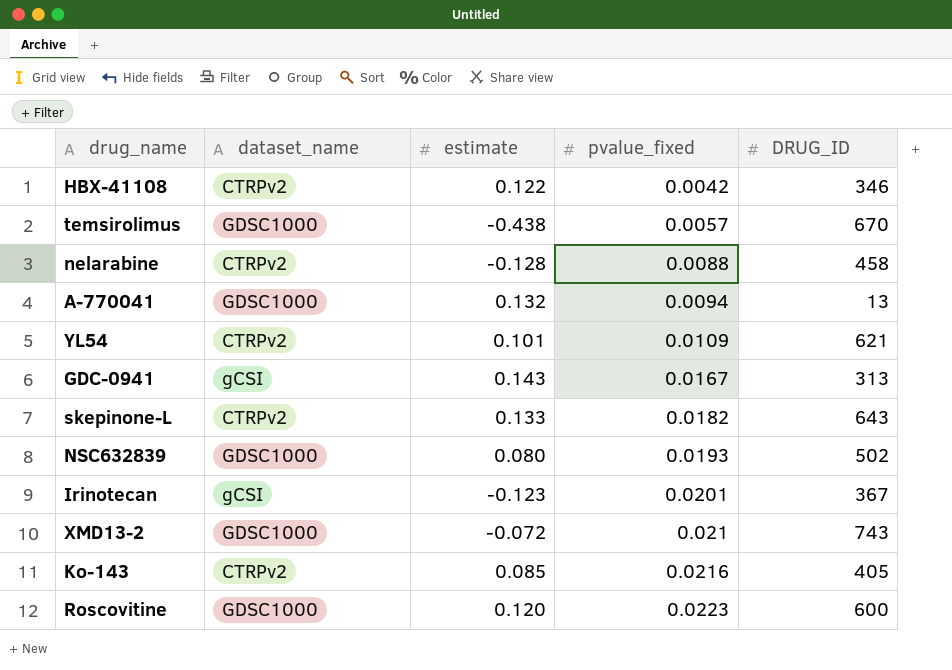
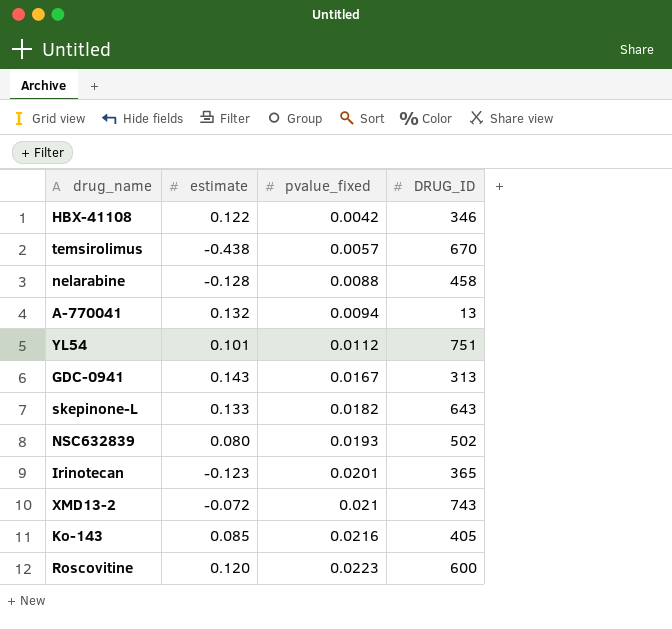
column dataset_name | position: 2 -> none
YL54 | pvalue_fixed: 0.0109 -> 0.0112
YL54 | DRUG_ID: 621 -> 751
Irinotecan | DRUG_ID: 367 -> 365

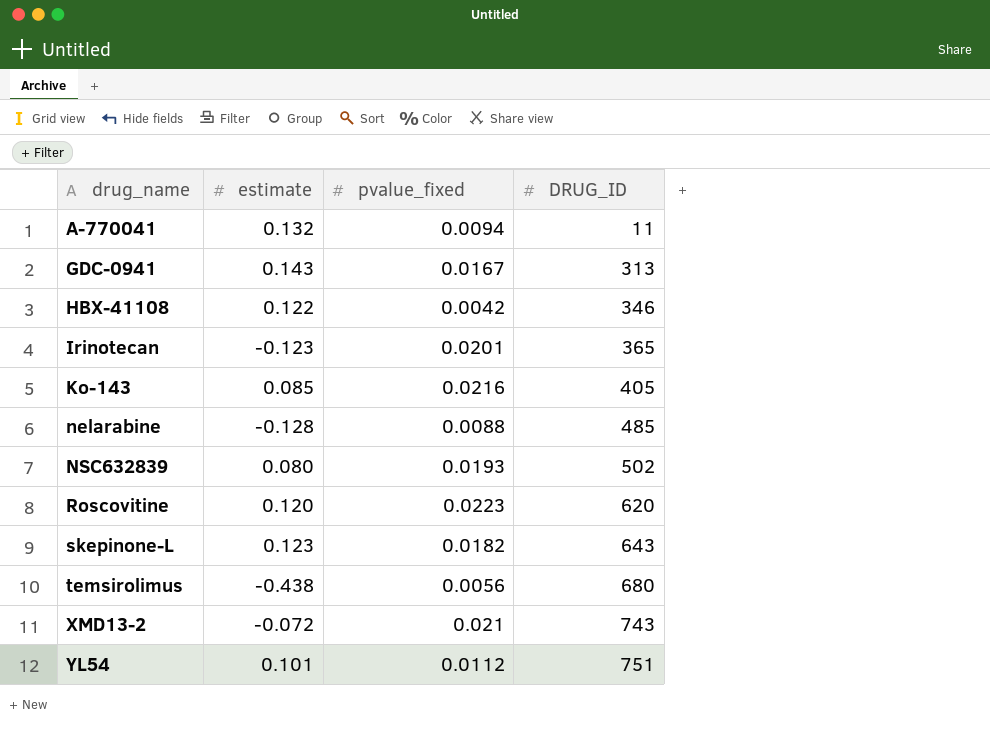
row order: pvalue_fixed ascending -> drug_name ascending
A-770041 | DRUG_ID: 13 -> 11
nelarabine | DRUG_ID: 458 -> 485
Roscovitine | DRUG_ID: 600 -> 620
skepinone-L | estimate: 0.133 -> 0.123
temsirolimus | pvalue_fixed: 0.0057 -> 0.0056
temsirolimus | DRUG_ID: 670 -> 680

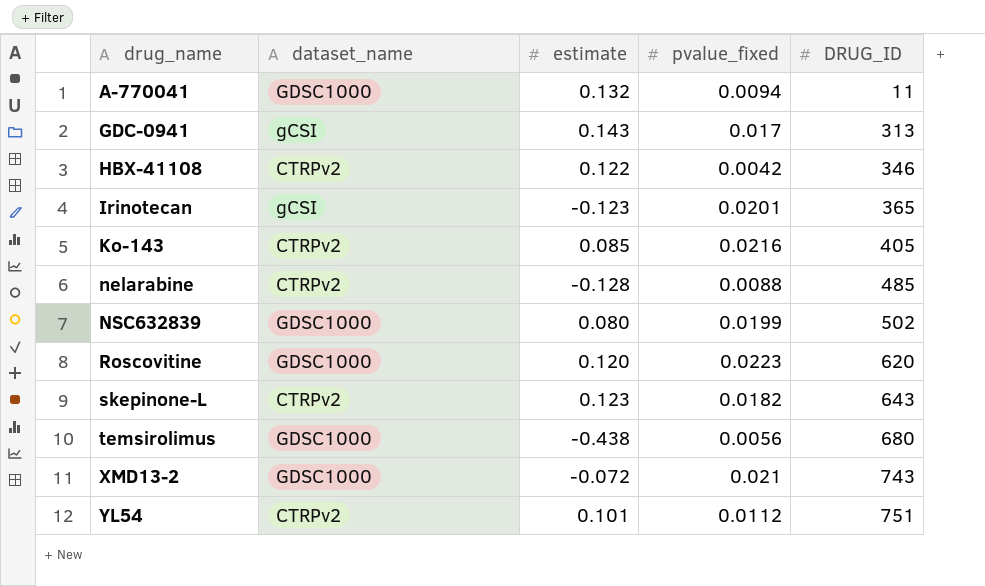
column dataset_name | position: none -> 2
GDC-0941 | pvalue_fixed: 0.0167 -> 0.017
NSC632839 | pvalue_fixed: 0.0193 -> 0.0199

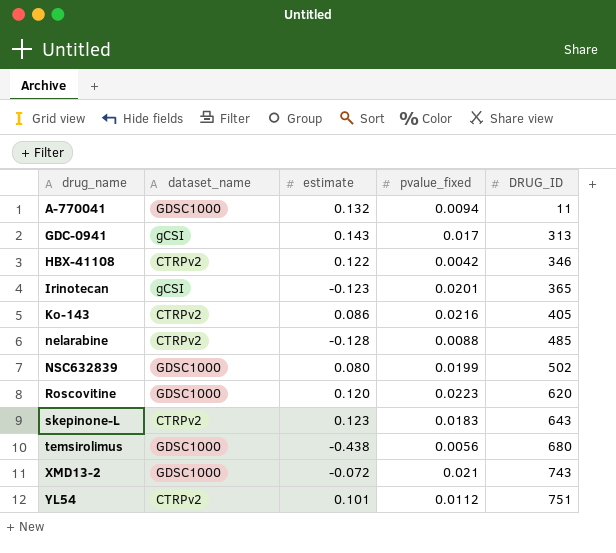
Ko-143 | estimate: 0.085 -> 0.086
skepinone-L | pvalue_fixed: 0.0182 -> 0.0183

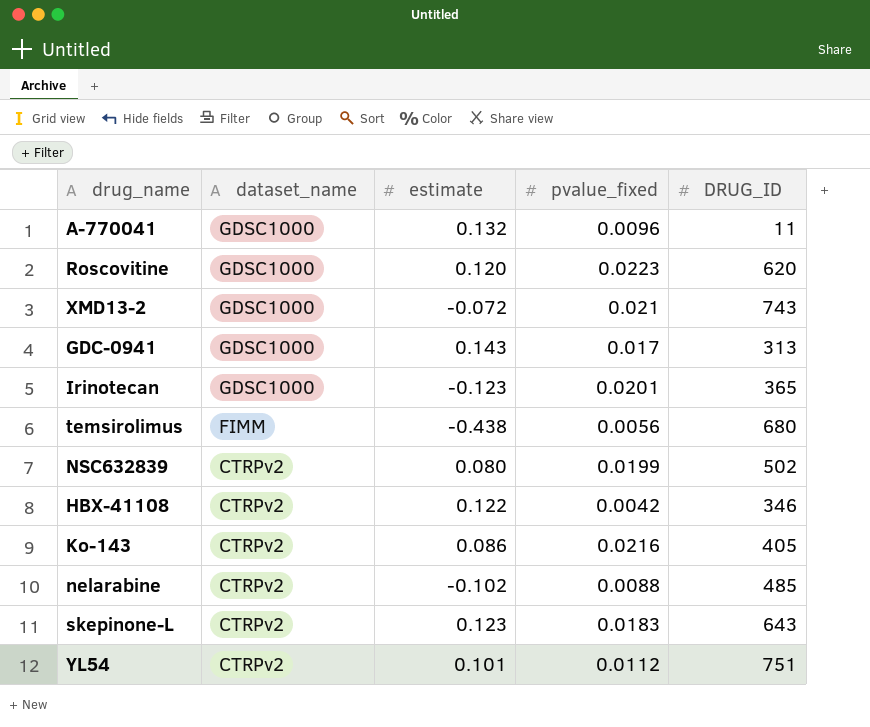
row order: drug_name ascending -> dataset_name descending
A-770041 | pvalue_fixed: 0.0094 -> 0.0096
GDC-0941 | dataset_name: gCSI -> GDSC1000
Irinotecan | dataset_name: gCSI -> GDSC1000
temsirolimus | dataset_name: GDSC1000 -> FIMM
NSC632839 | dataset_name: GDSC1000 -> CTRPv2
nelarabine | estimate: -0.128 -> -0.102

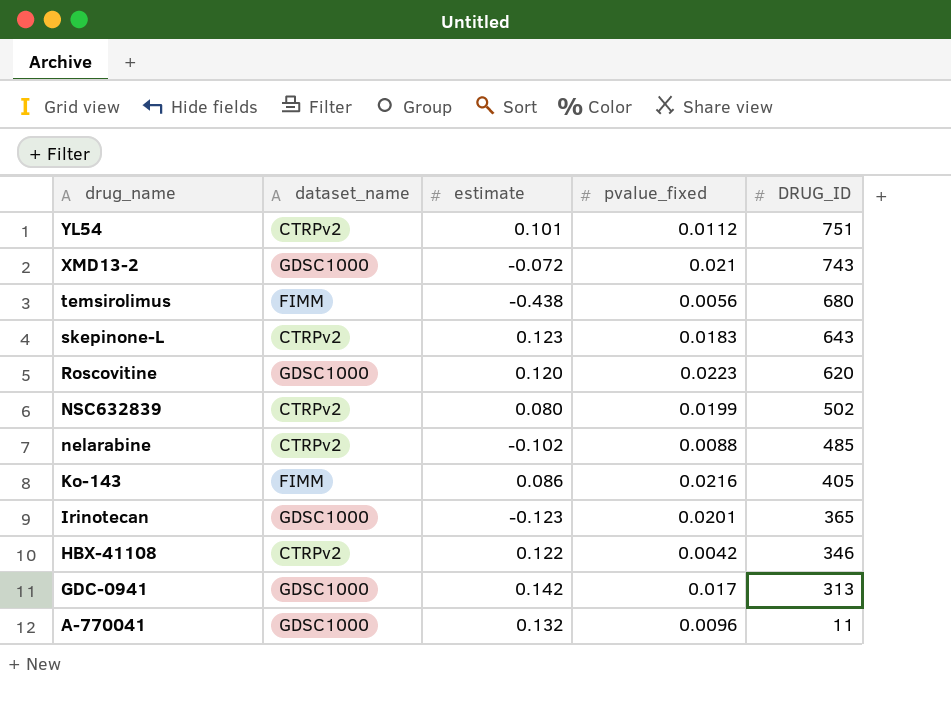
row order: dataset_name descending -> drug_name descending
Ko-143 | dataset_name: CTRPv2 -> FIMM
GDC-0941 | estimate: 0.143 -> 0.142

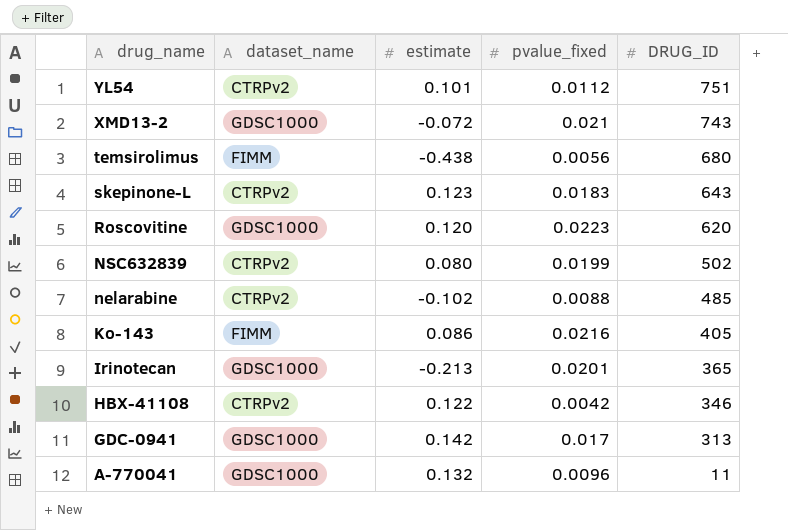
Irinotecan | estimate: -0.123 -> -0.213

